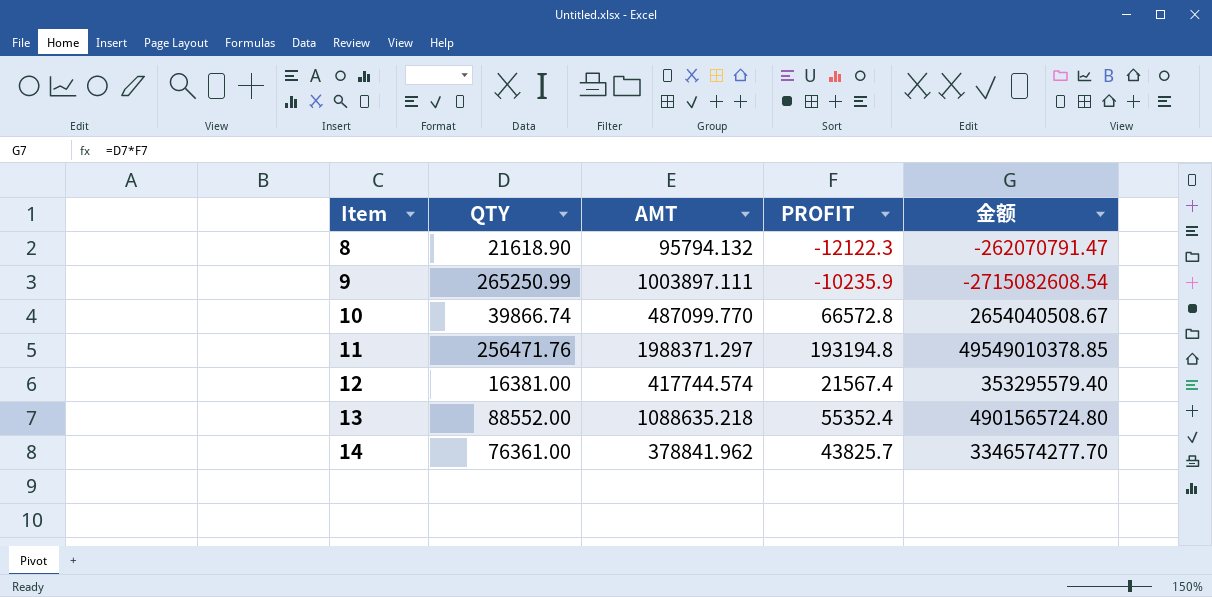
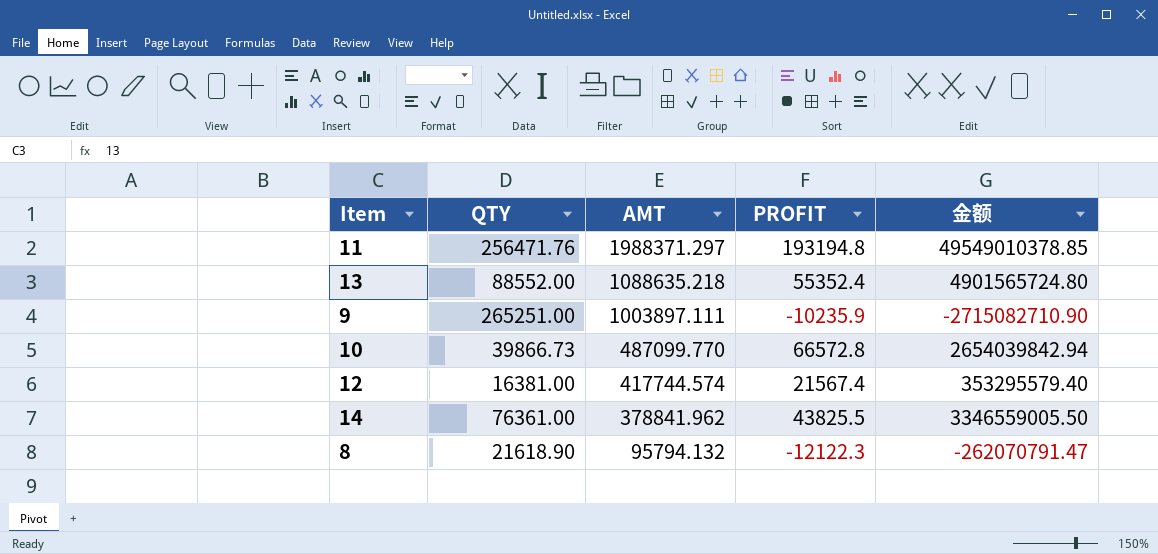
row order: Item ascending -> AMT descending
9 | QTY: 265250.99 -> 265251.00
9 | 金额: -2715082608.54 -> -2715082710.90
10 | QTY: 39866.74 -> 39866.73
10 | 金额: 2654040508.67 -> 2654039842.94
14 | PROFIT: 43825.7 -> 43825.5
14 | 金额: 3346574277.70 -> 3346559005.50

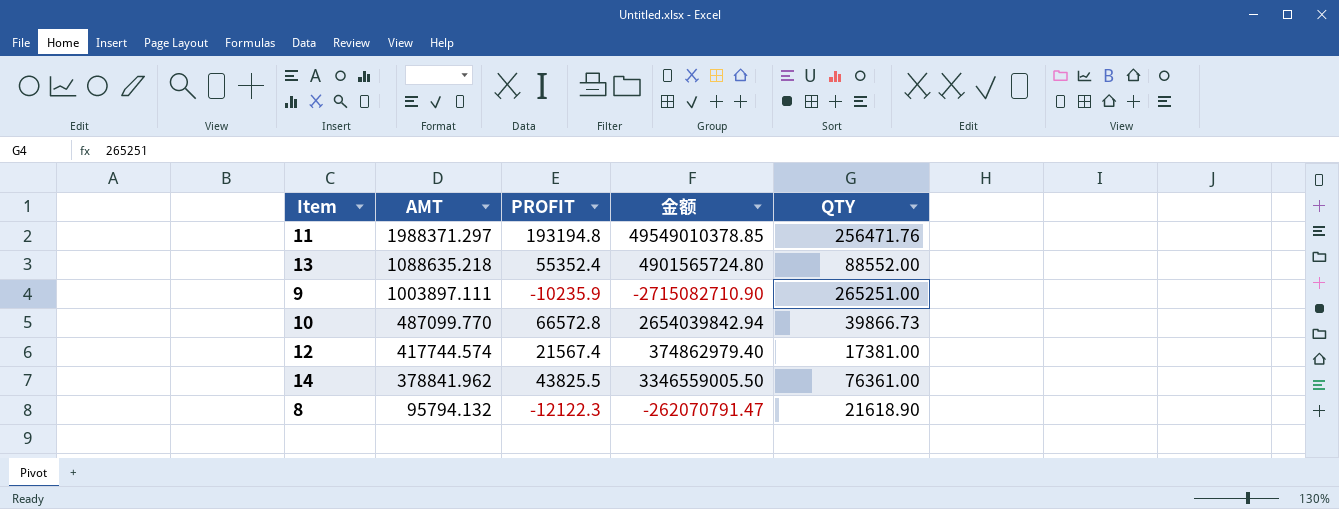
column QTY | position: 2 -> 5
12 | 金额: 353295579.40 -> 374862979.40
12 | QTY: 16381.00 -> 17381.00

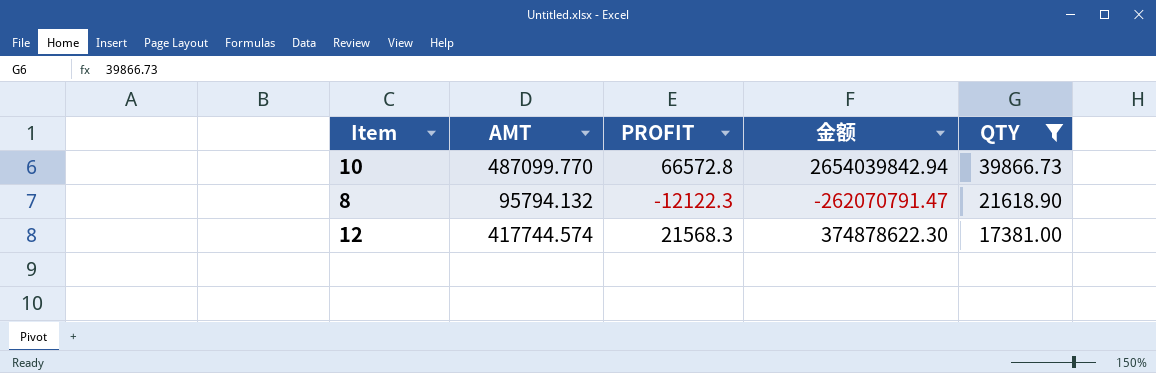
filter: none -> QTY <= 39866.73
row order: AMT descending -> QTY descending
12 | PROFIT: 21567.4 -> 21568.3
12 | 金额: 374862979.40 -> 374878622.30

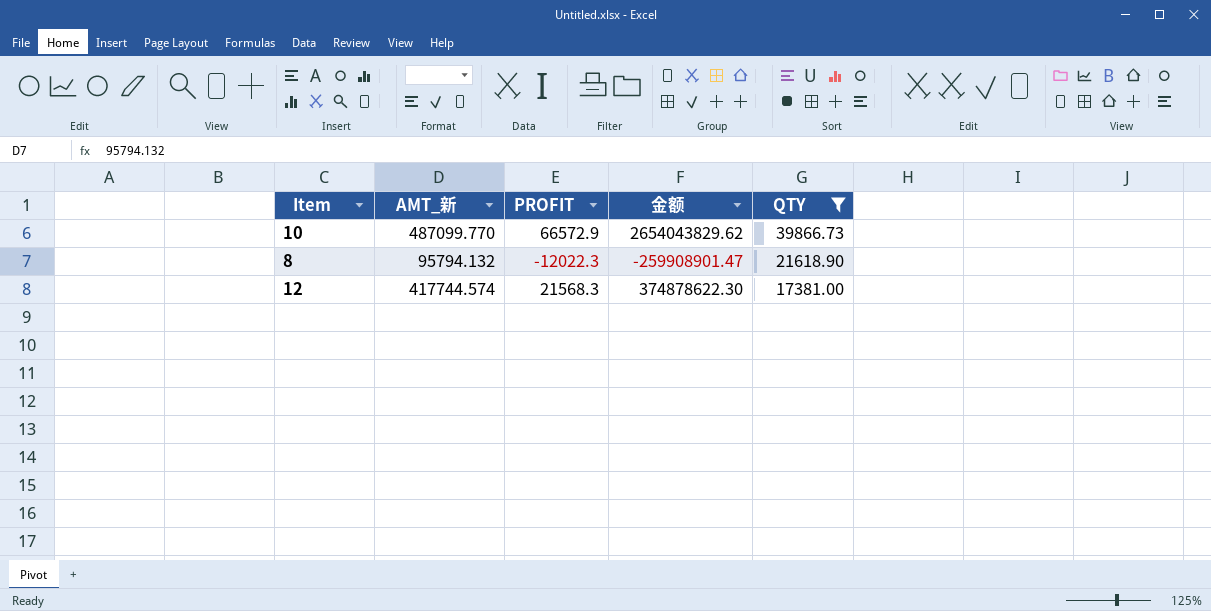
column name: AMT -> AMT_新
10 | PROFIT: 66572.8 -> 66572.9
10 | 金额: 2654039842.94 -> 2654043829.62
8 | PROFIT: -12122.3 -> -12022.3
8 | 金额: -262070791.47 -> -259908901.47

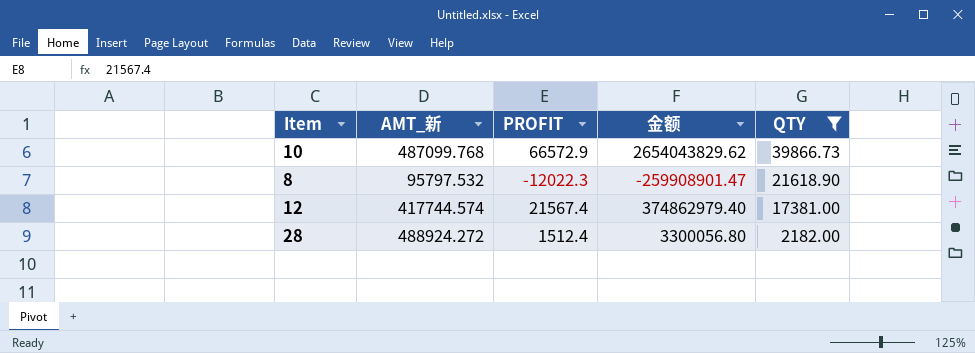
10 | AMT_新: 487099.770 -> 487099.768
8 | AMT_新: 95794.132 -> 95797.532
12 | PROFIT: 21568.3 -> 21567.4
12 | 金额: 374878622.30 -> 374862979.40
row 28: none -> 488924.272 | 1512.4 | 3300056.80 | 2182.00

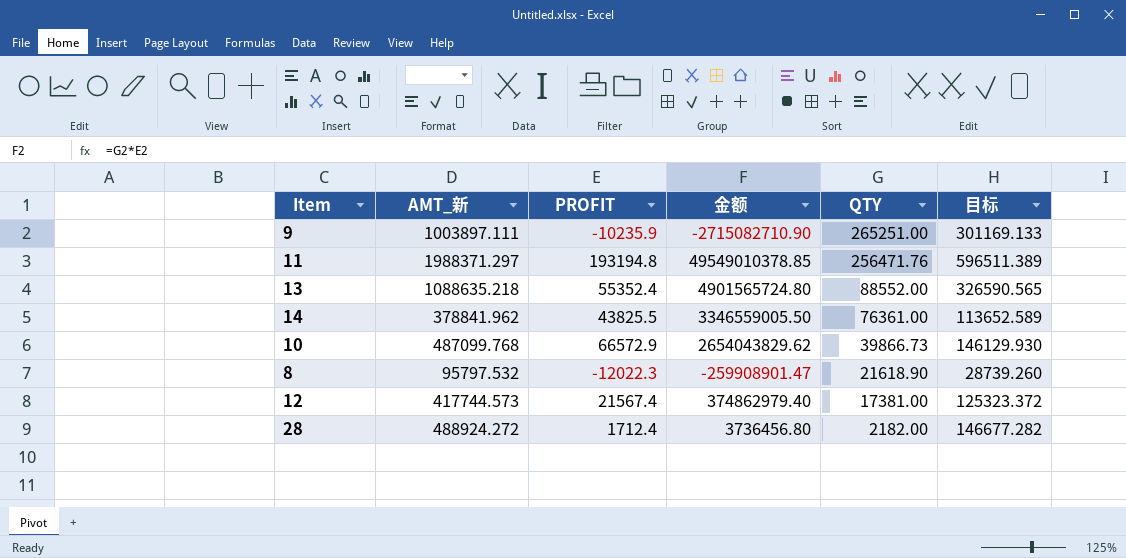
filter: QTY <= 39866.73 -> none
column 目标 | formula: none -> [AMT_新] * 0.3
12 | AMT_新: 417744.574 -> 417744.573
28 | PROFIT: 1512.4 -> 1712.4
28 | 金额: 3300056.80 -> 3736456.80

